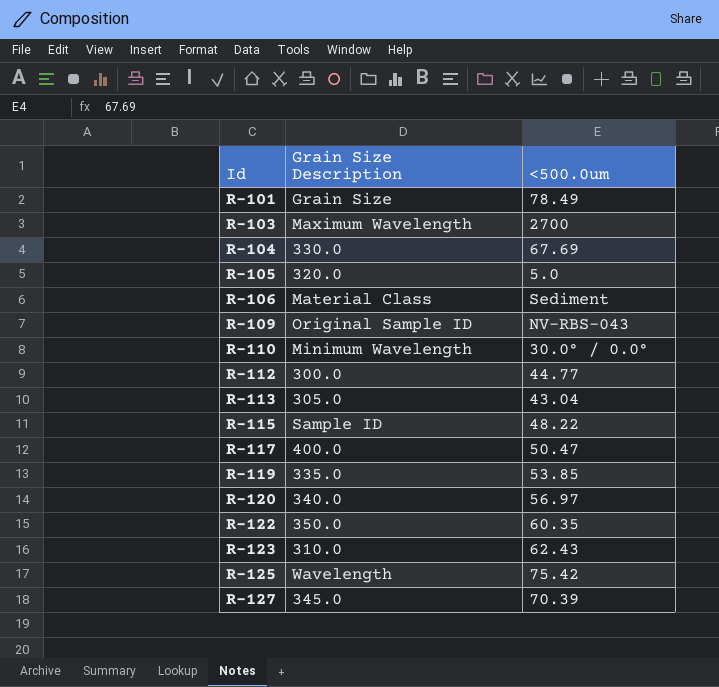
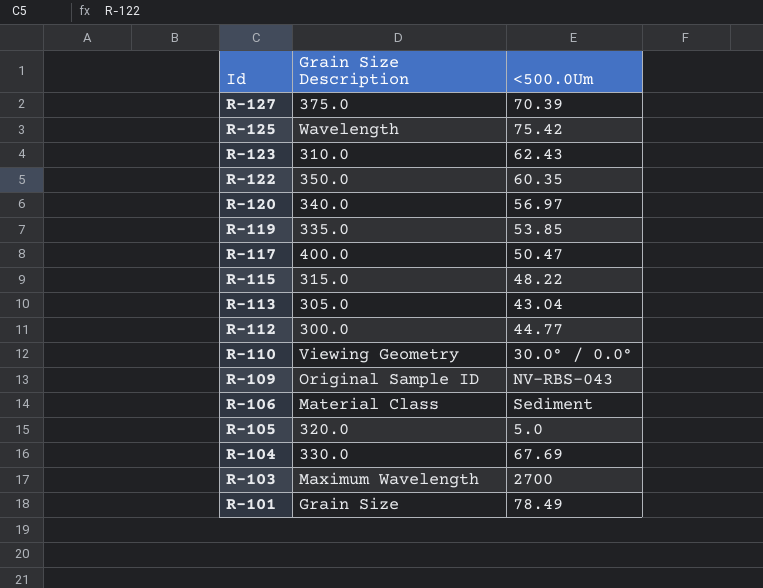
row order: Id ascending -> Id descending
column name: <500.0um -> <500.0Um
R-127 | Grain Size Description: 345.0 -> 375.0
R-115 | Grain Size Description: Sample ID -> 315.0
R-110 | Grain Size Description: Minimum Wavelength -> Viewing Geometry

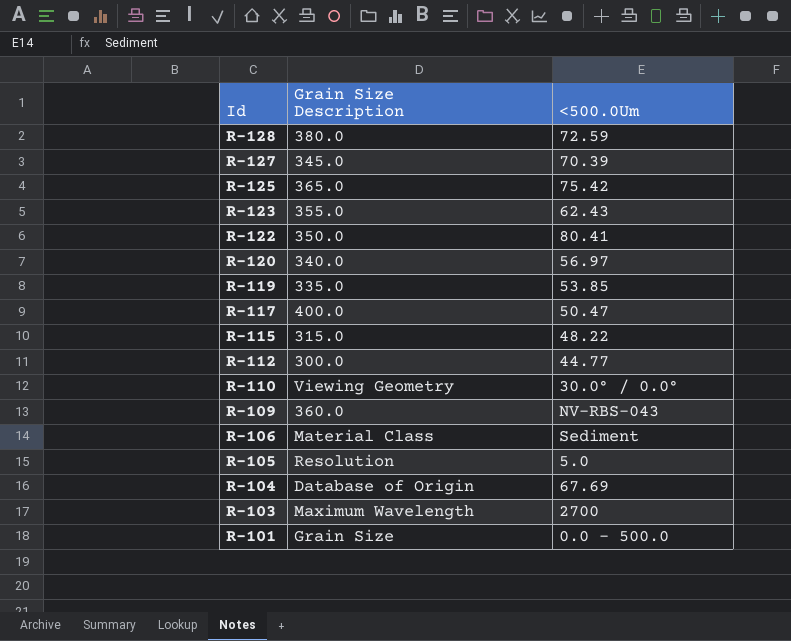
row R-113: 305.0 | 43.04 -> none
row R-128: none -> 380.0 | 72.59
R-127 | Grain Size Description: 375.0 -> 345.0
R-125 | Grain Size Description: Wavelength -> 365.0
R-123 | Grain Size Description: 310.0 -> 355.0
R-122 | <500.0Um: 60.35 -> 80.41
R-109 | Grain Size Description: Original Sample ID -> 360.0
R-105 | Grain Size Description: 320.0 -> Resolution
R-104 | Grain Size Description: 330.0 -> Database of Origin
R-101 | <500.0Um: 78.49 -> 0.0 - 500.0

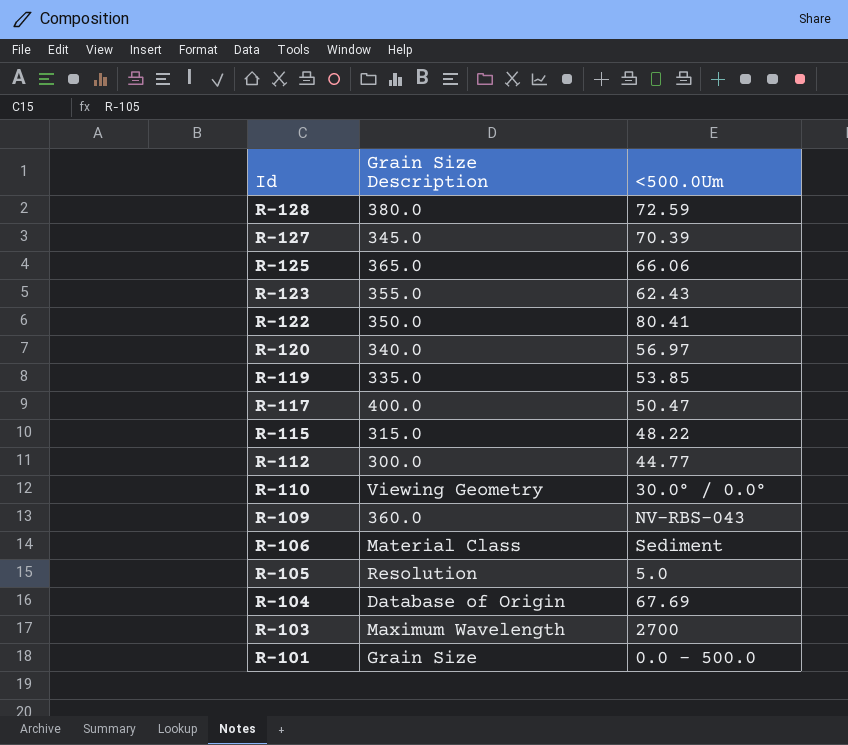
R-125 | <500.0Um: 75.42 -> 66.06

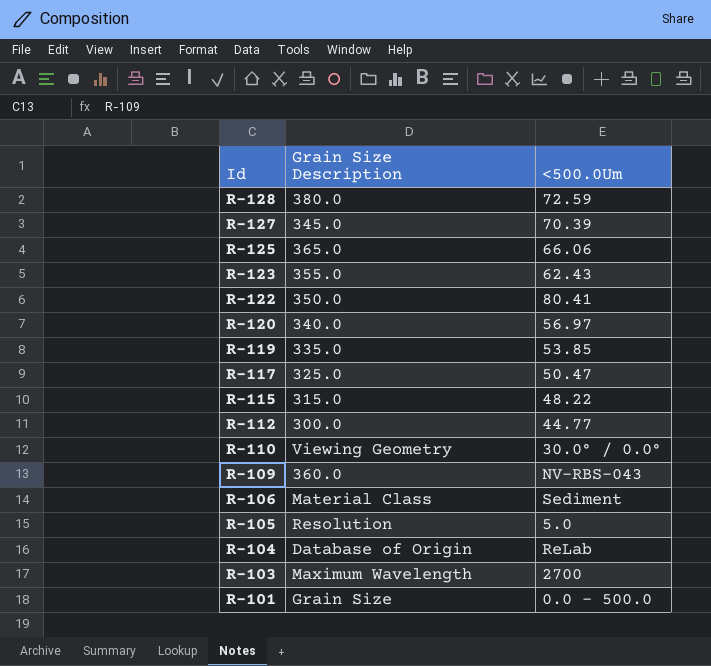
R-117 | Grain Size Description: 400.0 -> 325.0
R-104 | <500.0Um: 67.69 -> ReLab

